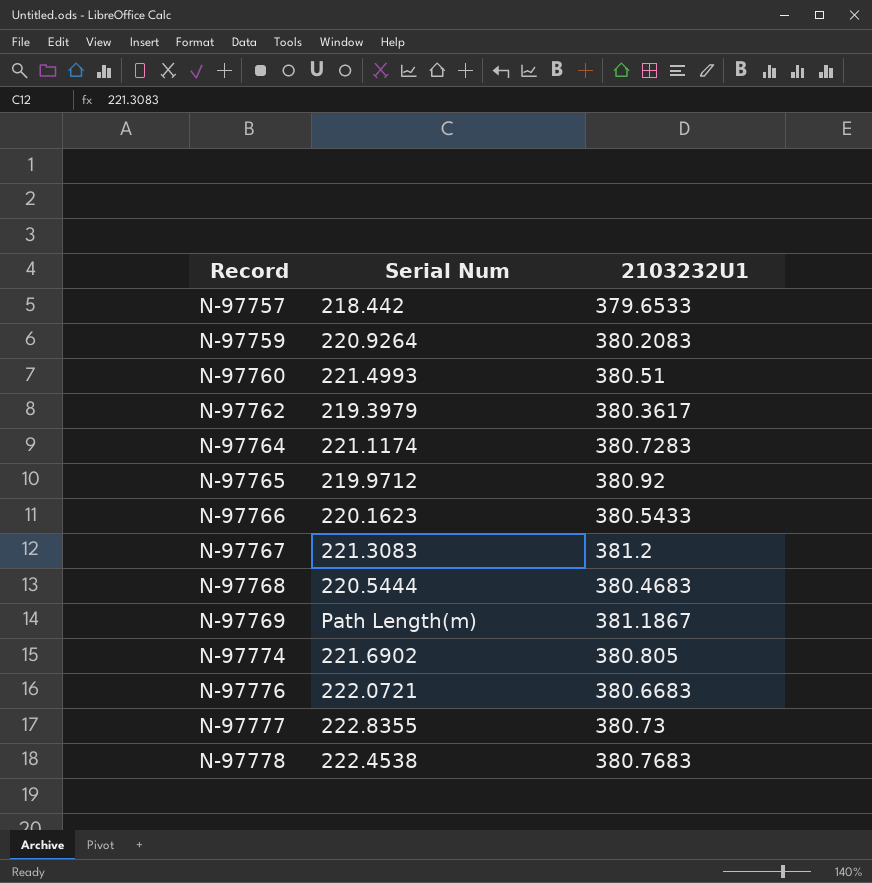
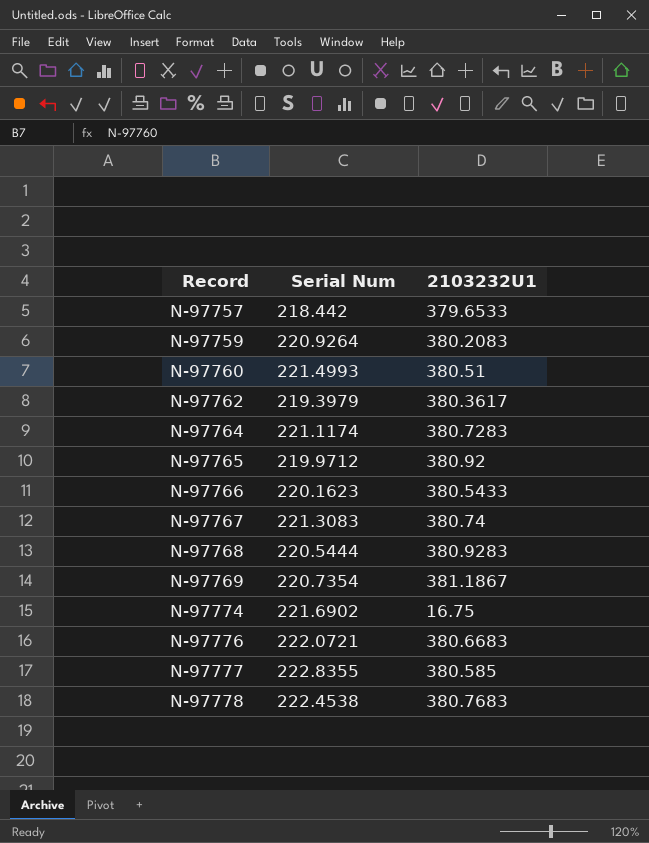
N-97767 | 2103232U1: 381.2 -> 380.74
N-97768 | 2103232U1: 380.4683 -> 380.9283
N-97769 | Serial Num: Path Length(m) -> 220.7354
N-97774 | 2103232U1: 380.805 -> 16.75
N-97777 | 2103232U1: 380.73 -> 380.585

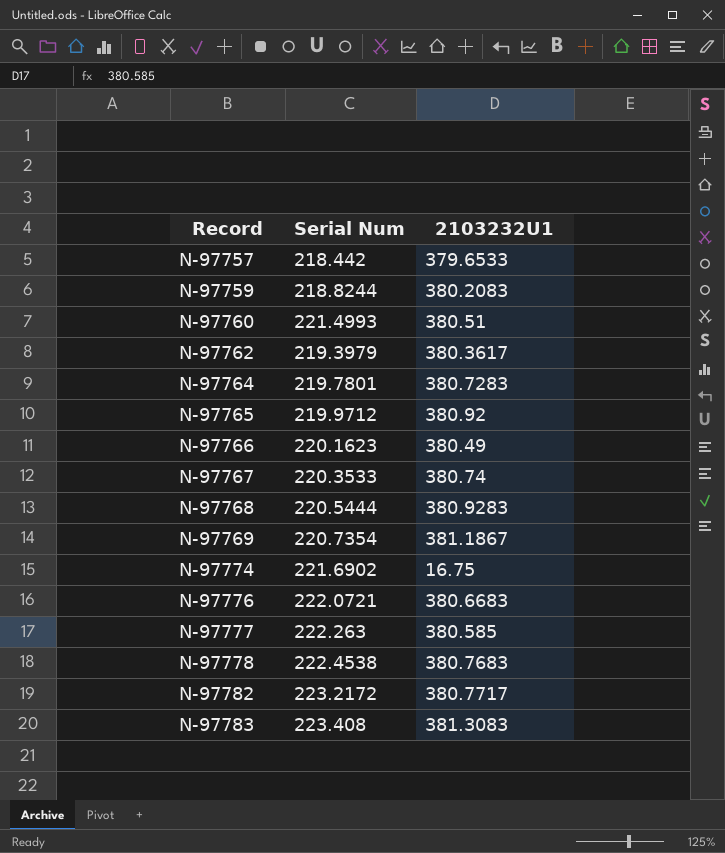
N-97759 | Serial Num: 220.9264 -> 218.8244
N-97764 | Serial Num: 221.1174 -> 219.7801
N-97766 | 2103232U1: 380.5433 -> 380.49
N-97767 | Serial Num: 221.3083 -> 220.3533
N-97777 | Serial Num: 222.8355 -> 222.263
row N-97782: none -> 223.2172 | 380.7717
row N-97783: none -> 223.408 | 381.3083

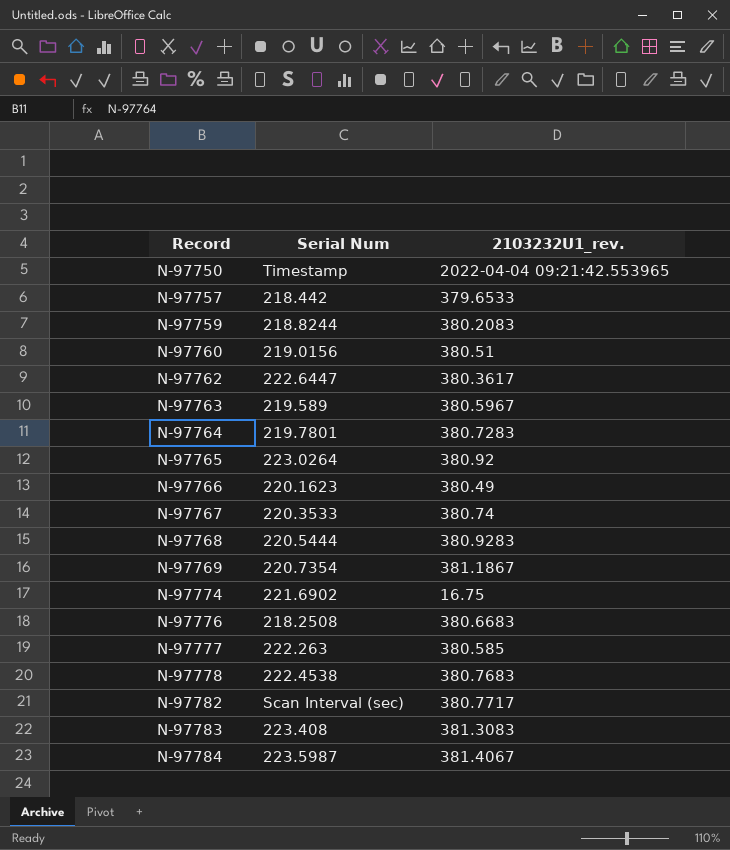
column name: 2103232U1 -> 2103232U1_rev.
row N-97750: none -> Timestamp | 2022-04-04 09:21:42.553965
N-97760 | Serial Num: 221.4993 -> 219.0156
N-97762 | Serial Num: 219.3979 -> 222.6447
row N-97763: none -> 219.589 | 380.5967
N-97765 | Serial Num: 219.9712 -> 223.0264
N-97776 | Serial Num: 222.0721 -> 218.2508
N-97782 | Serial Num: 223.2172 -> Scan Interval (sec)
row N-97784: none -> 223.5987 | 381.4067

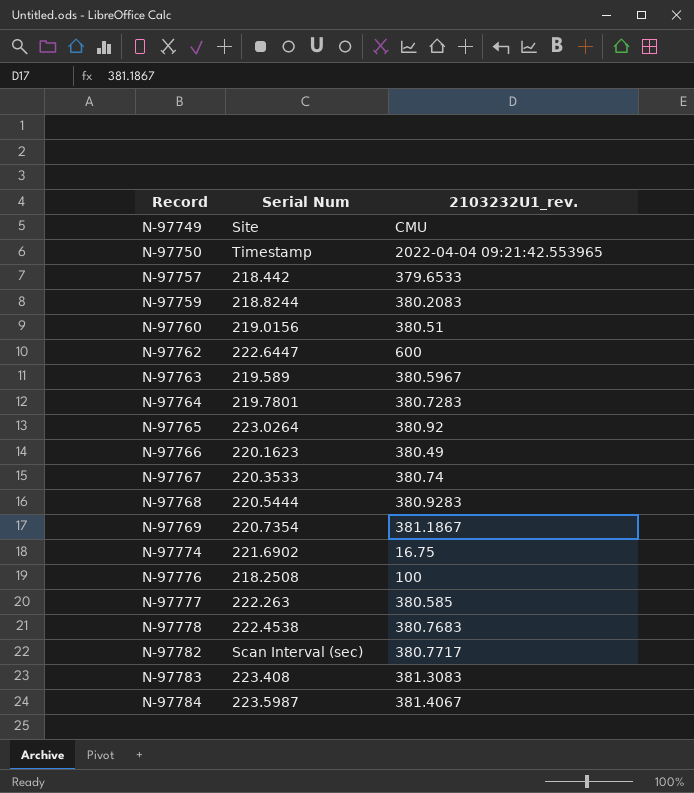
row N-97749: none -> Site | CMU
N-97762 | 2103232U1_rev.: 380.3617 -> 600
N-97776 | 2103232U1_rev.: 380.6683 -> 100

